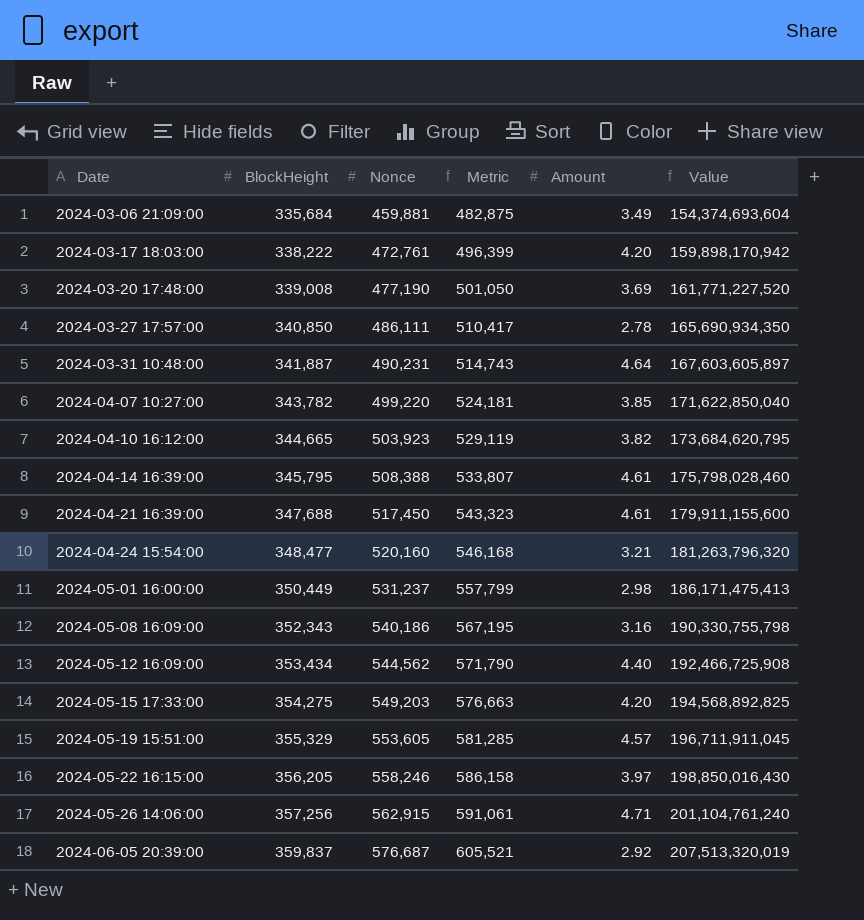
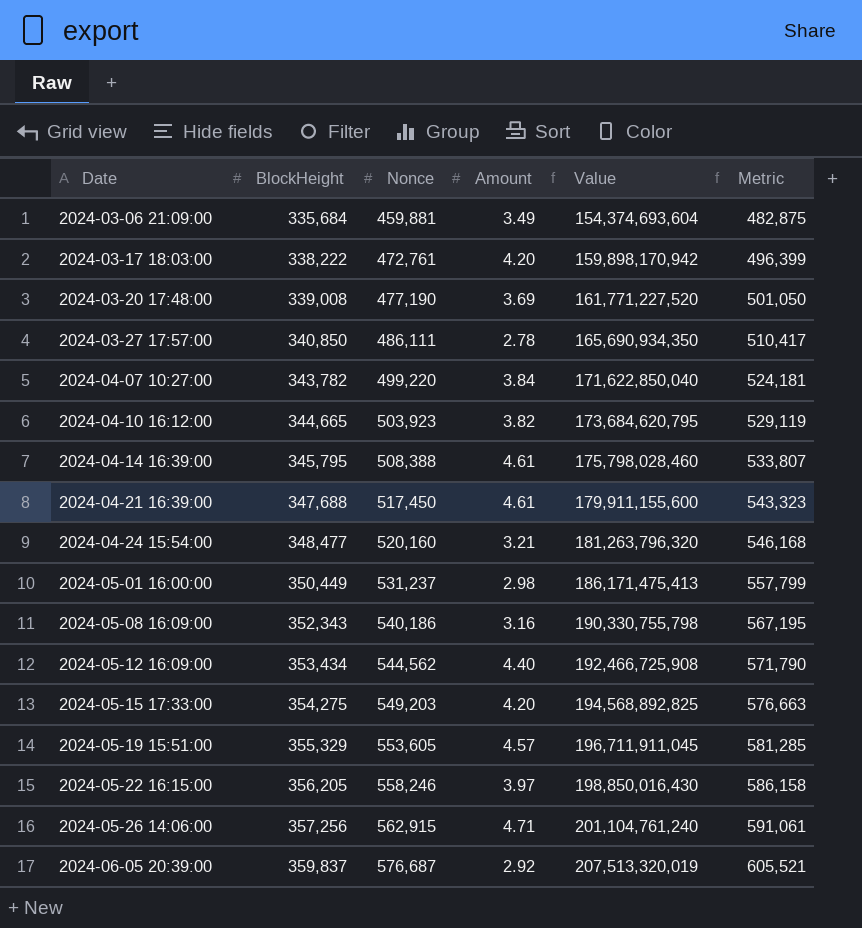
column Metric | position: 4 -> 6
row 2024-03-31 10:48:00: 341,887 | 490,231 | 514,743 | 4.64 | 167,603,605,897 -> none
2024-04-07 10:27:00 | Amount: 3.85 -> 3.84

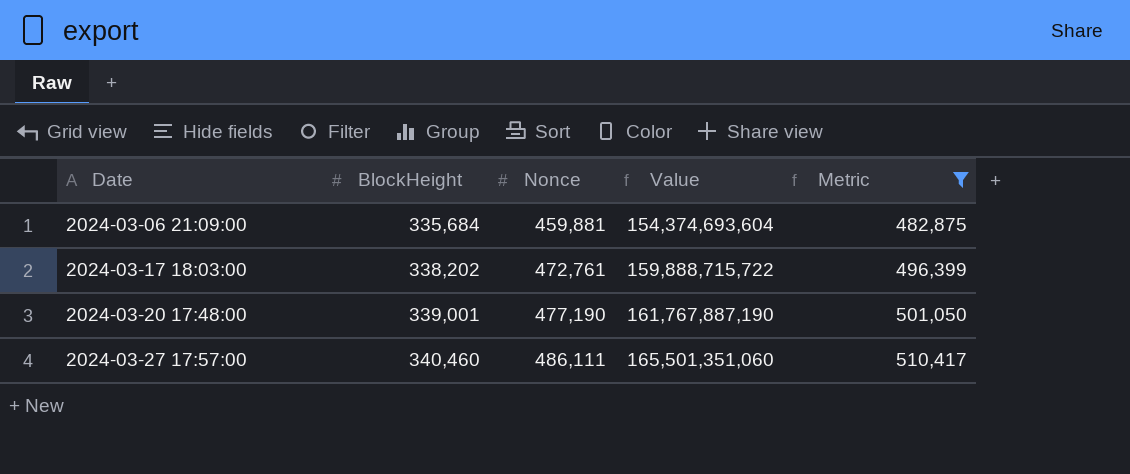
filter: none -> Metric <= 510,417
column Amount | position: 4 -> none
2024-03-17 18:03:00 | BlockHeight: 338,222 -> 338,202
2024-03-17 18:03:00 | Value: 159,898,170,942 -> 159,888,715,722
2024-03-20 17:48:00 | BlockHeight: 339,008 -> 339,001
2024-03-20 17:48:00 | Value: 161,771,227,520 -> 161,767,887,190
2024-03-27 17:57:00 | BlockHeight: 340,850 -> 340,460
2024-03-27 17:57:00 | Value: 165,690,934,350 -> 165,501,351,060

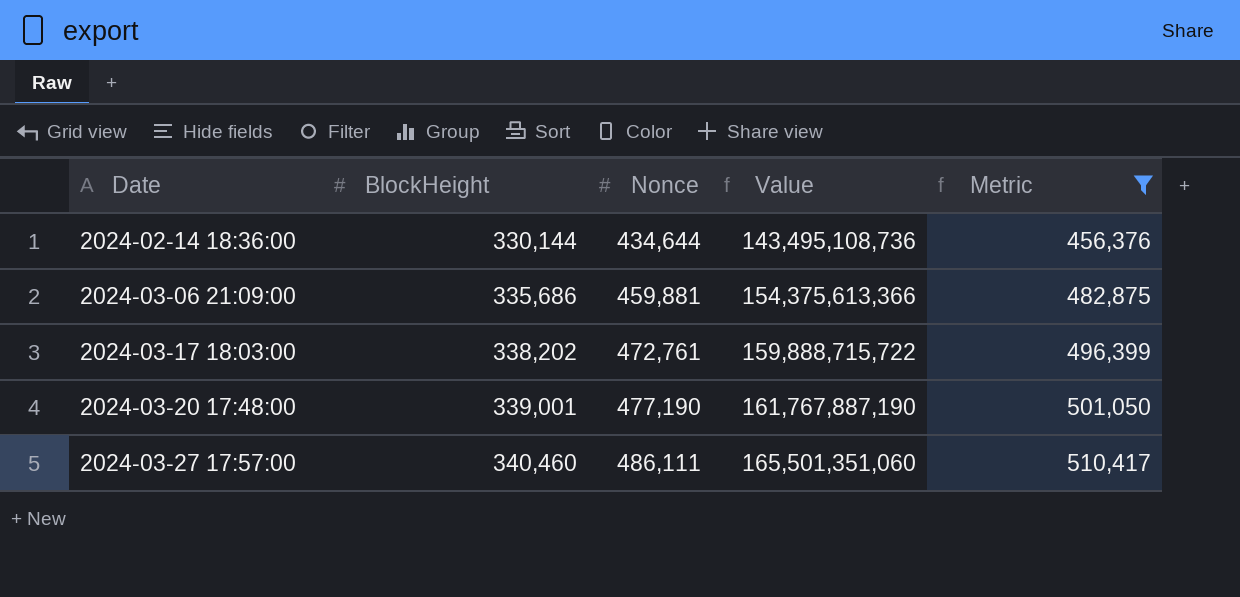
row 2024-02-14 18:36:00: none -> 330,144 | 434,644 | 143,495,108,736 | 456,376
2024-03-06 21:09:00 | BlockHeight: 335,684 -> 335,686
2024-03-06 21:09:00 | Value: 154,374,693,604 -> 154,375,613,366

